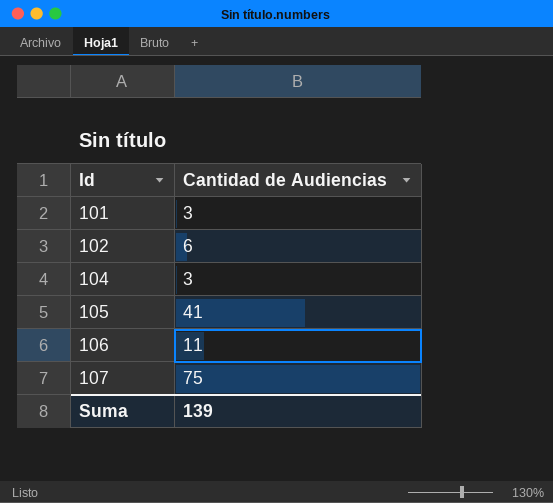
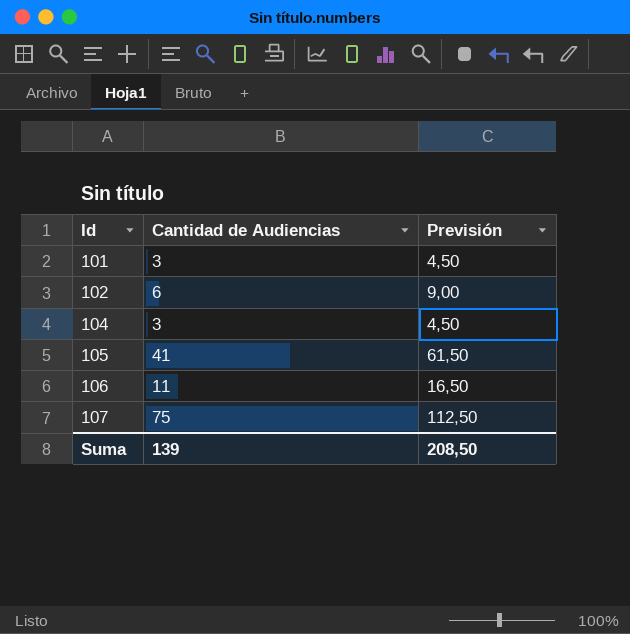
column Previsión | formula: none -> [Cantidad de Audiencias] * 1,5

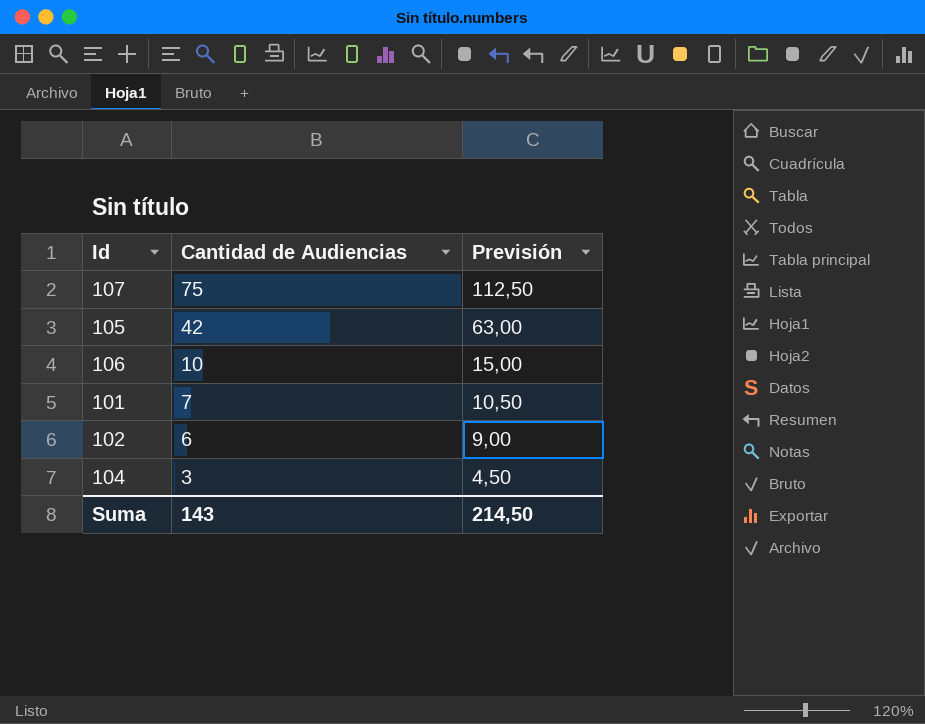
row order: Id ascending -> Cantidad de Audiencias descending
105 | Cantidad de Audiencias: 41 -> 42
105 | Previsión: 61,50 -> 63,00
106 | Cantidad de Audiencias: 11 -> 10
106 | Previsión: 16,50 -> 15,00
101 | Cantidad de Audiencias: 3 -> 7
101 | Previsión: 4,50 -> 10,50
Suma | Cantidad de Audiencias: 139 -> 143
Suma | Previsión: 208,50 -> 214,50

